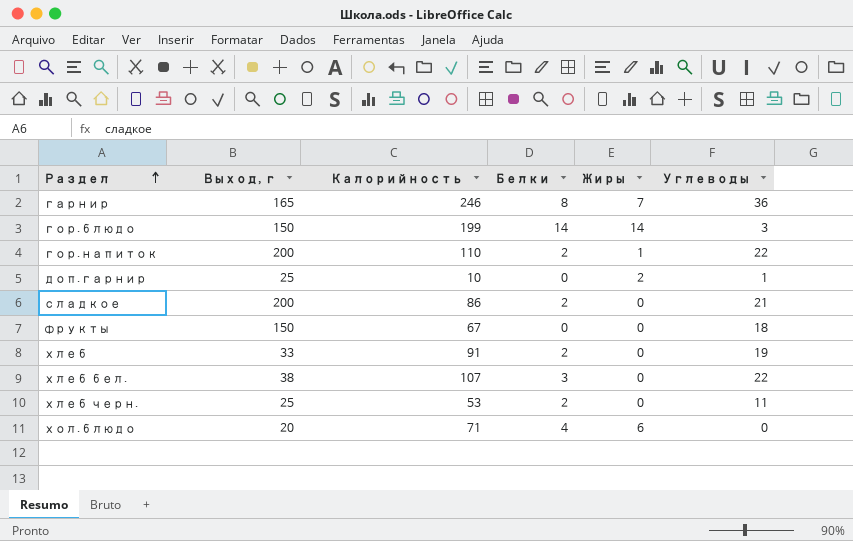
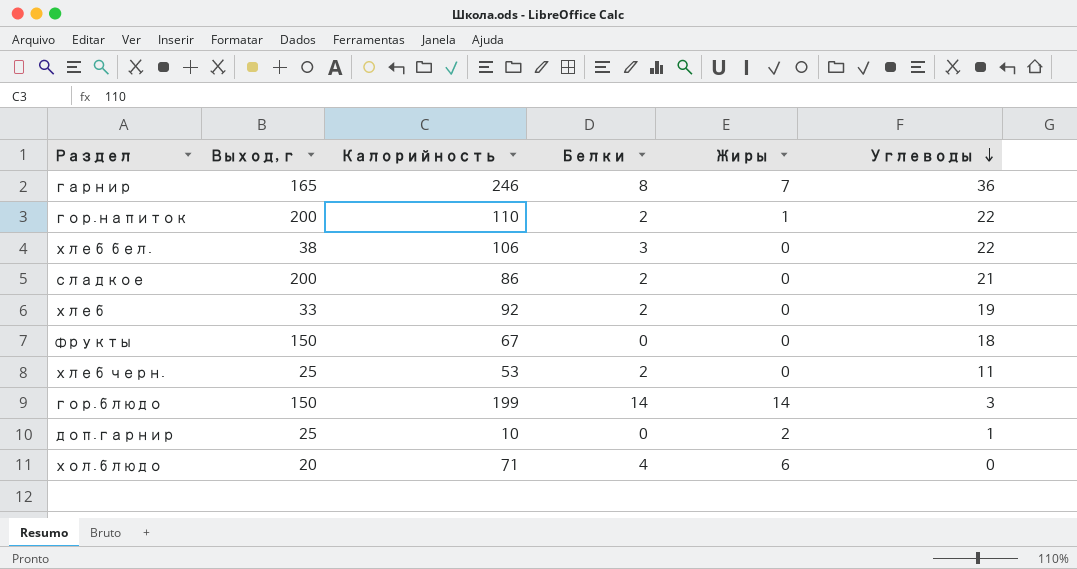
row order: Раздел ascending -> Углеводы descending
хлеб бел. | Калорийность: 107 -> 106
хлеб | Калорийность: 91 -> 92

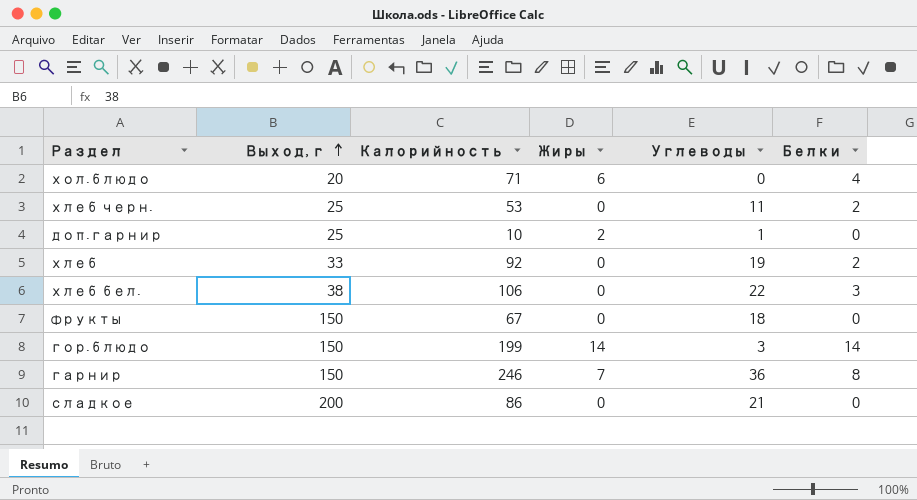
row order: Углеводы descending -> Выход, г ascending
column Белки | position: 4 -> 6
row гор.напиток: 200 | 110 | 2 | 1 | 22 -> none
гарнир | Выход, г: 165 -> 150
сладкое | Белки: 2 -> 0

